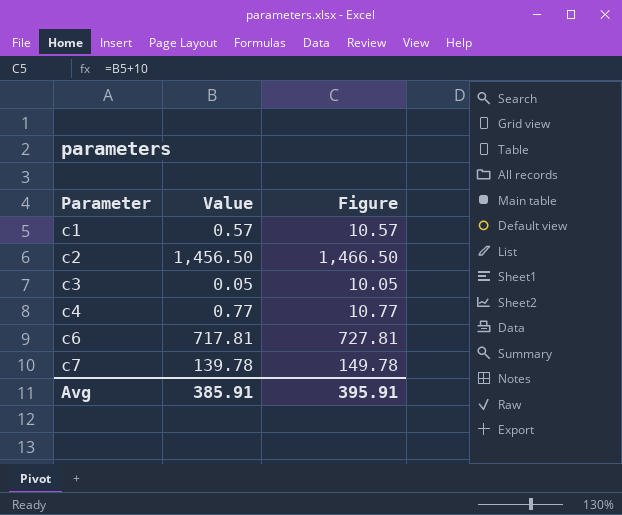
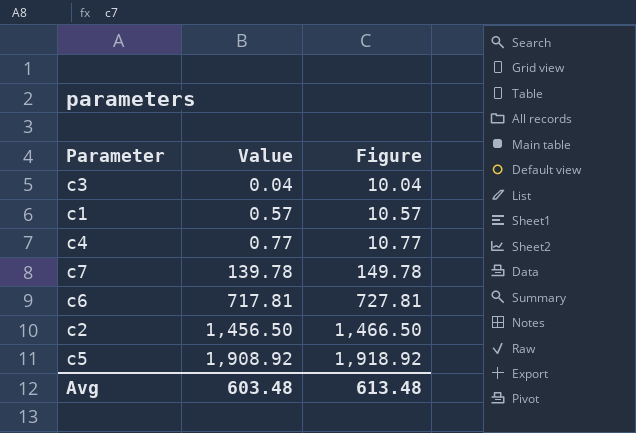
row order: Parameter ascending -> Value ascending
c3 | Value: 0.05 -> 0.04
c3 | Figure: 10.05 -> 10.04
row c5: none -> 1,908.92 | 1,918.92
Avg | Value: 385.91 -> 603.48
Avg | Figure: 395.91 -> 613.48

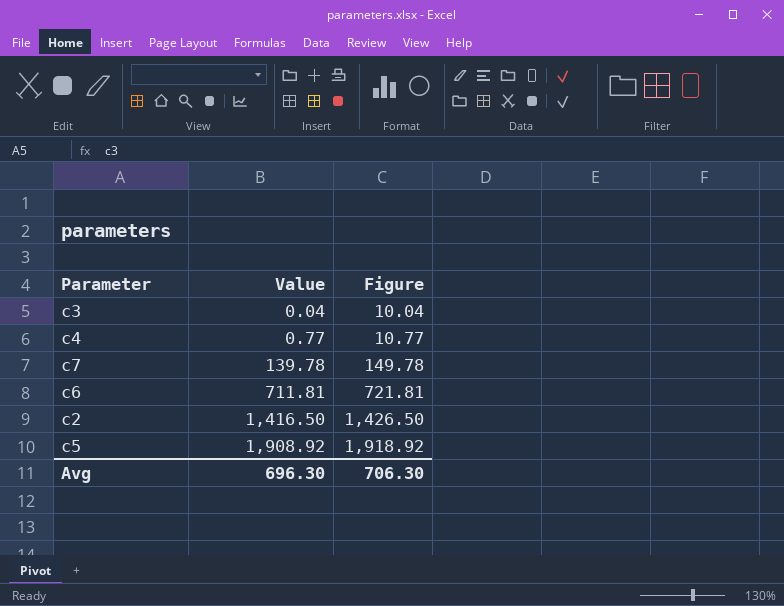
row c1: 0.57 | 10.57 -> none
c6 | Value: 717.81 -> 711.81
c6 | Figure: 727.81 -> 721.81
c2 | Value: 1,456.50 -> 1,416.50
c2 | Figure: 1,466.50 -> 1,426.50
Avg | Value: 603.48 -> 696.30
Avg | Figure: 613.48 -> 706.30

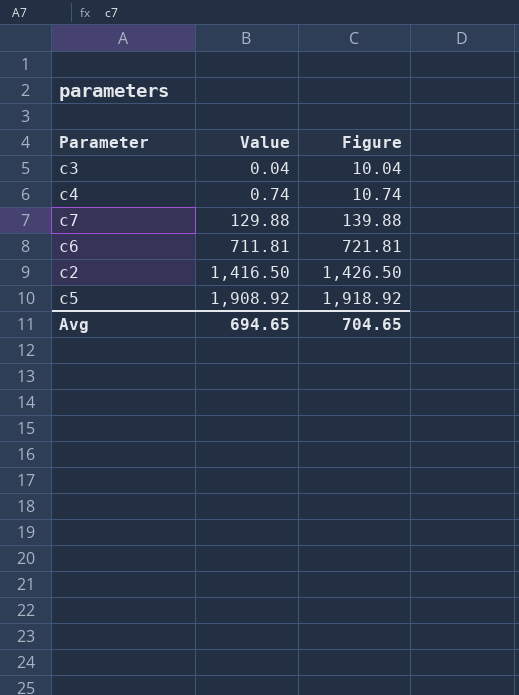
c4 | Value: 0.77 -> 0.74
c4 | Figure: 10.77 -> 10.74
c7 | Value: 139.78 -> 129.88
c7 | Figure: 149.78 -> 139.88
Avg | Value: 696.30 -> 694.65
Avg | Figure: 706.30 -> 704.65

